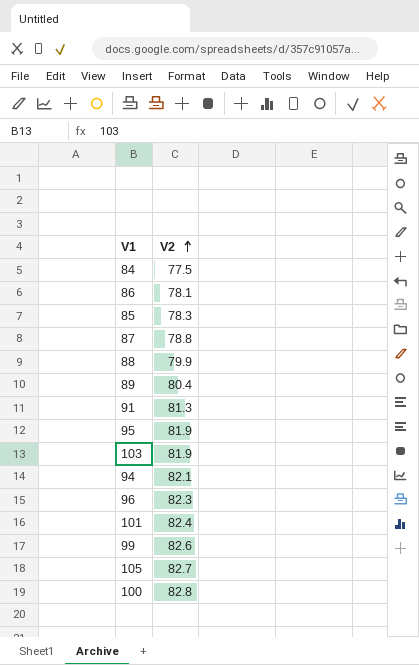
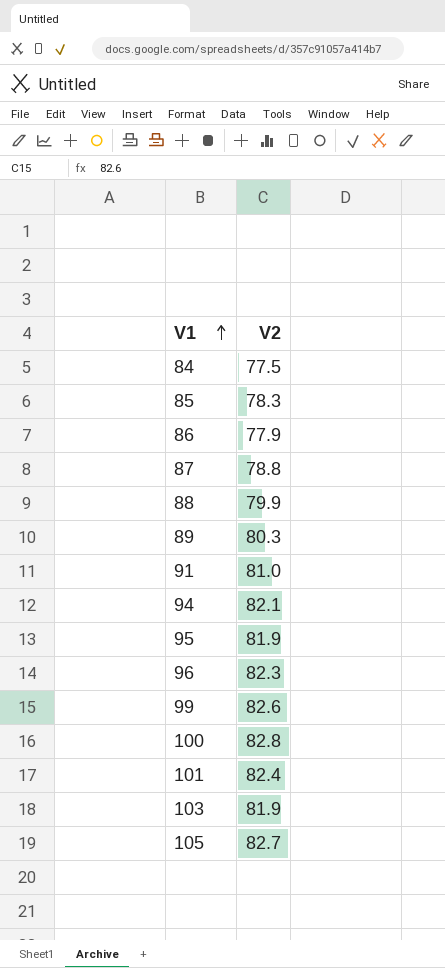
row order: V2 ascending -> V1 ascending
86 | V2: 78.1 -> 77.9
89 | V2: 80.4 -> 80.3
91 | V2: 81.3 -> 81.0

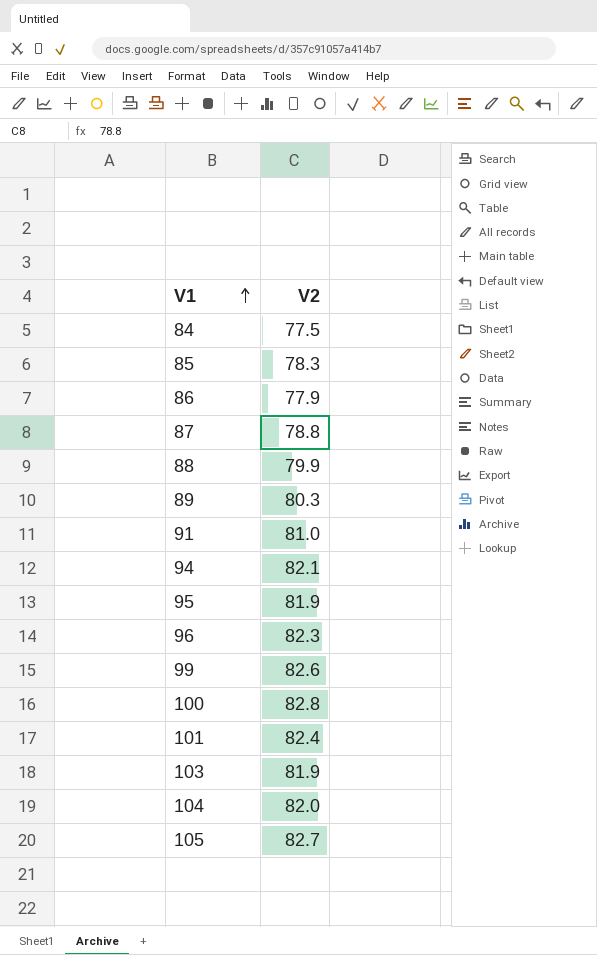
row 104: none -> 82.0

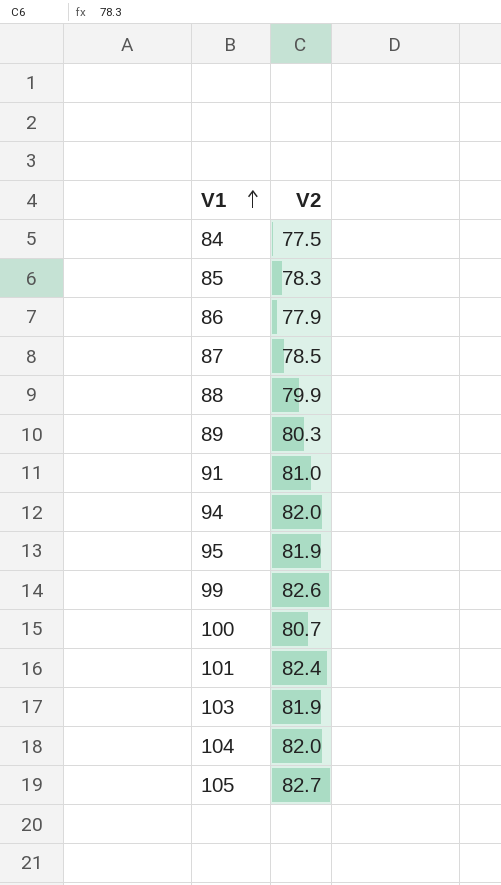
row 96: 82.3 -> none
87 | V2: 78.8 -> 78.5
94 | V2: 82.1 -> 82.0
100 | V2: 82.8 -> 80.7

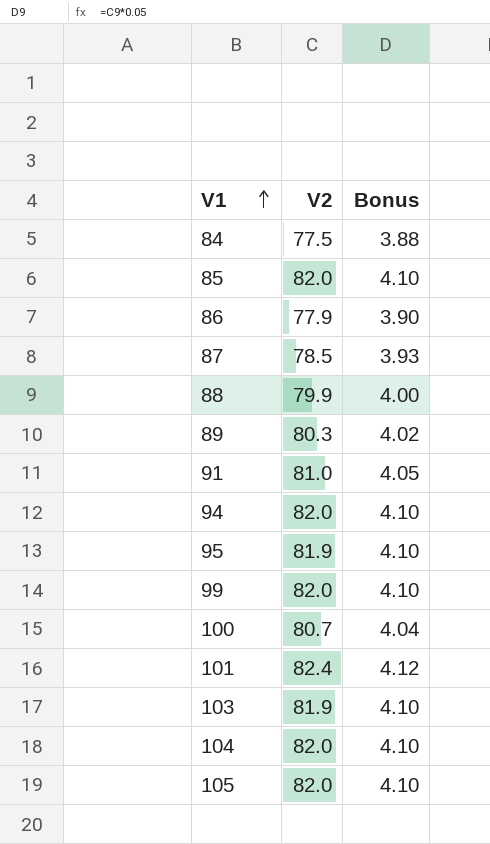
column Bonus | formula: none -> [V2] * 0.05
85 | V2: 78.3 -> 82.0
99 | V2: 82.6 -> 82.0
105 | V2: 82.7 -> 82.0

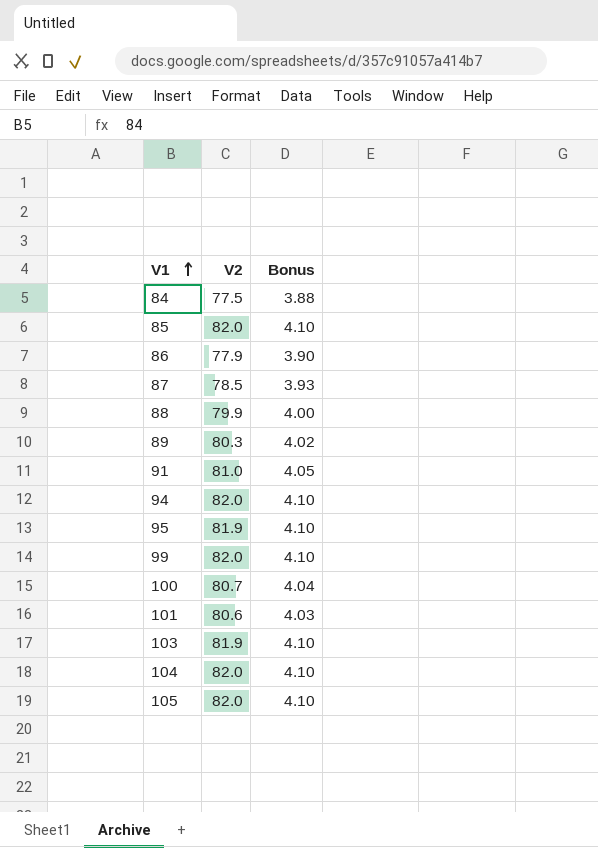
101 | V2: 82.4 -> 80.6
101 | Bonus: 4.12 -> 4.03

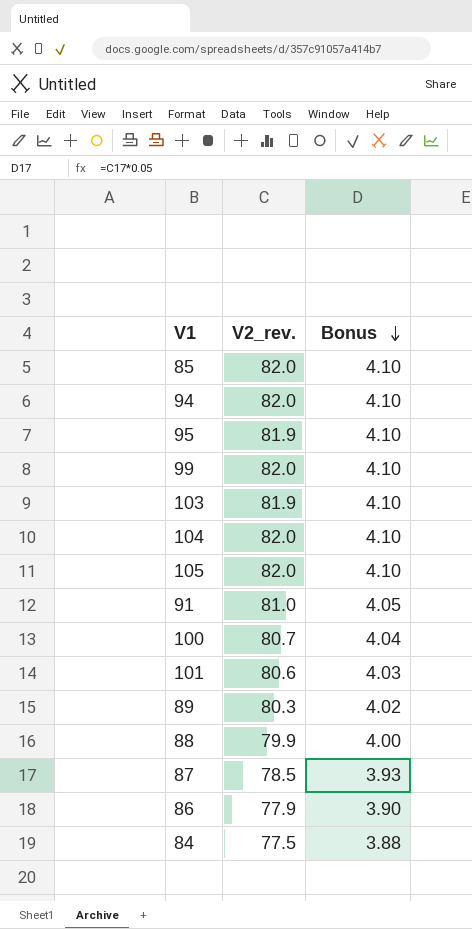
row order: V1 ascending -> Bonus descending
column name: V2 -> V2_rev.

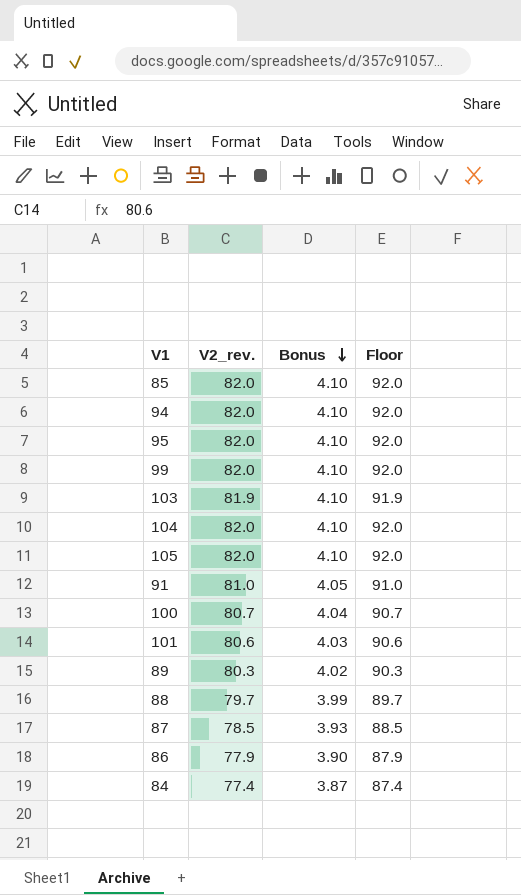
column Floor | formula: none -> [V2_rev.] + 10
95 | V2_rev.: 81.9 -> 82.0
88 | V2_rev.: 79.9 -> 79.7
88 | Bonus: 4.00 -> 3.99
84 | V2_rev.: 77.5 -> 77.4
84 | Bonus: 3.88 -> 3.87

